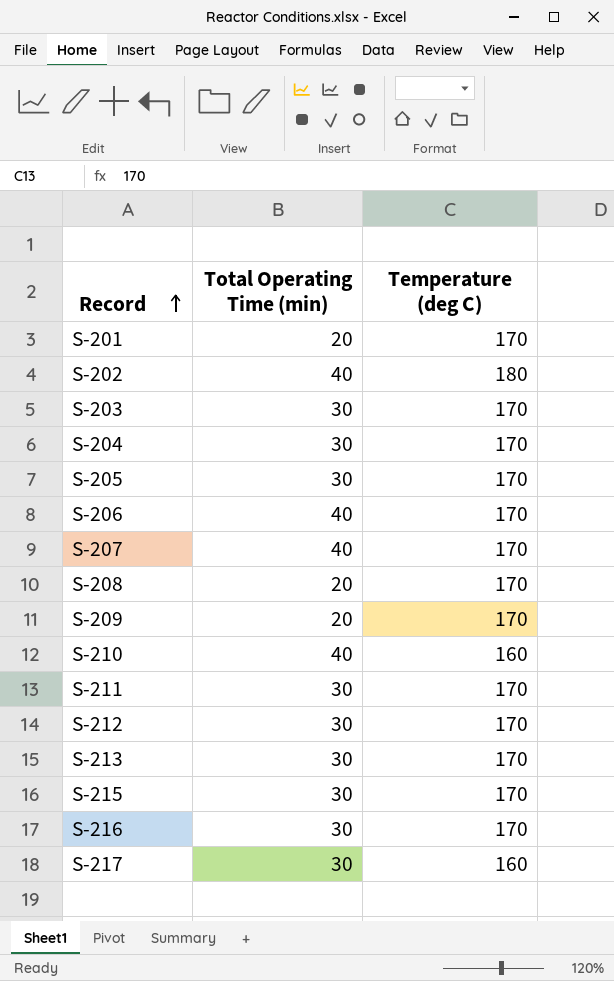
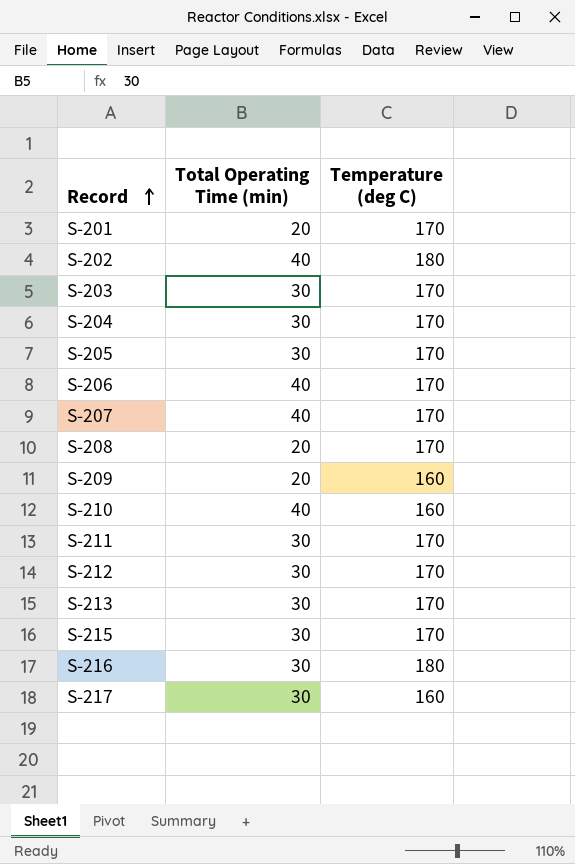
S-209 | Temperature (deg C): 170 -> 160
S-216 | Temperature (deg C): 170 -> 180

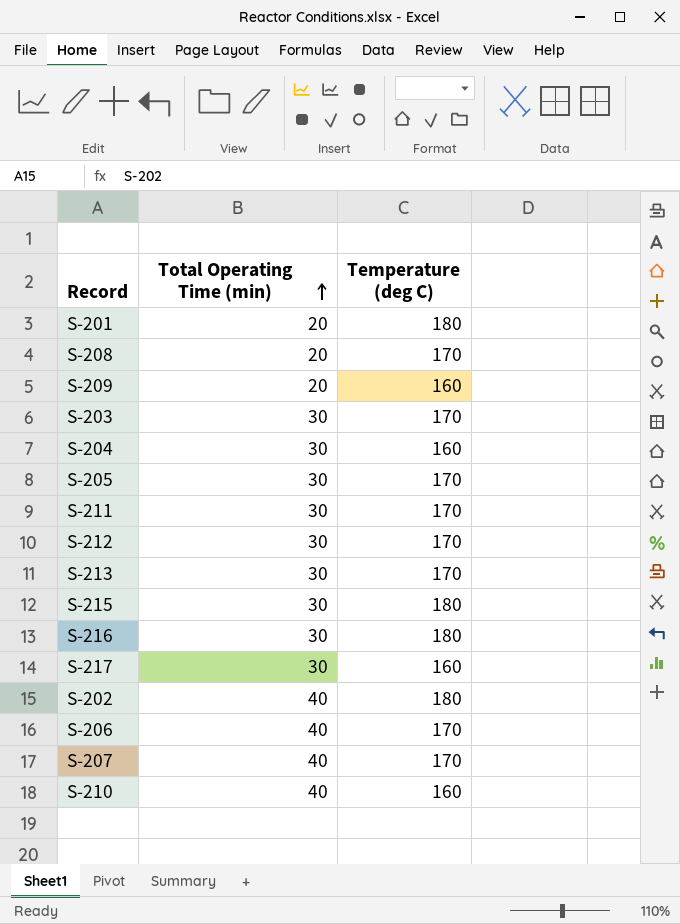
row order: Record ascending -> Total Operating Time (min) ascending
S-201 | Temperature (deg C): 170 -> 180
S-204 | Temperature (deg C): 170 -> 160
S-215 | Temperature (deg C): 170 -> 180

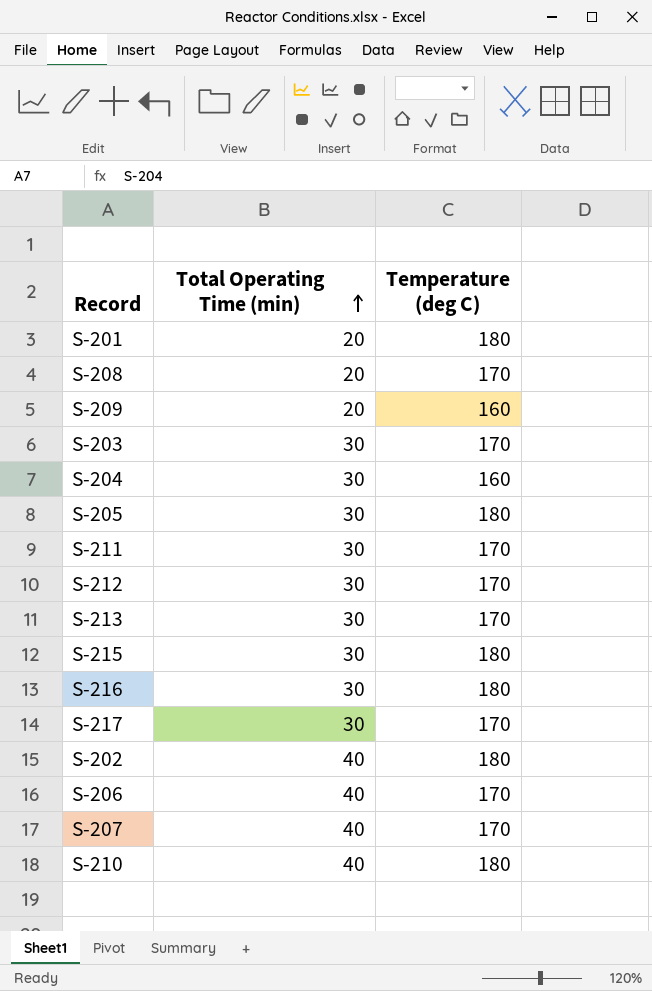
S-205 | Temperature (deg C): 170 -> 180
S-217 | Temperature (deg C): 160 -> 170
S-210 | Temperature (deg C): 160 -> 180

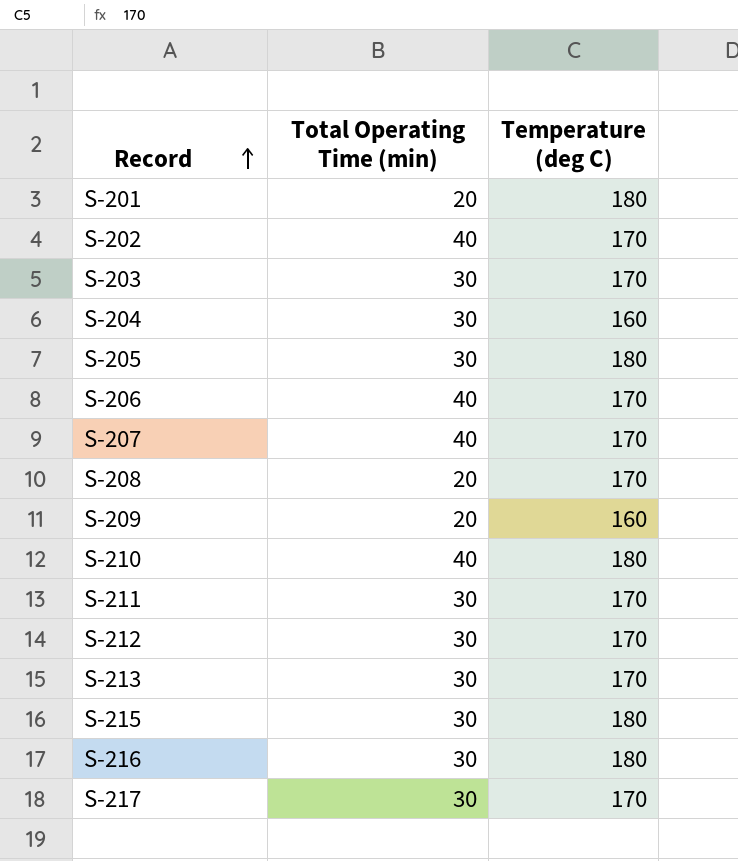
row order: Total Operating Time (min) ascending -> Record ascending
S-202 | Temperature (deg C): 180 -> 170

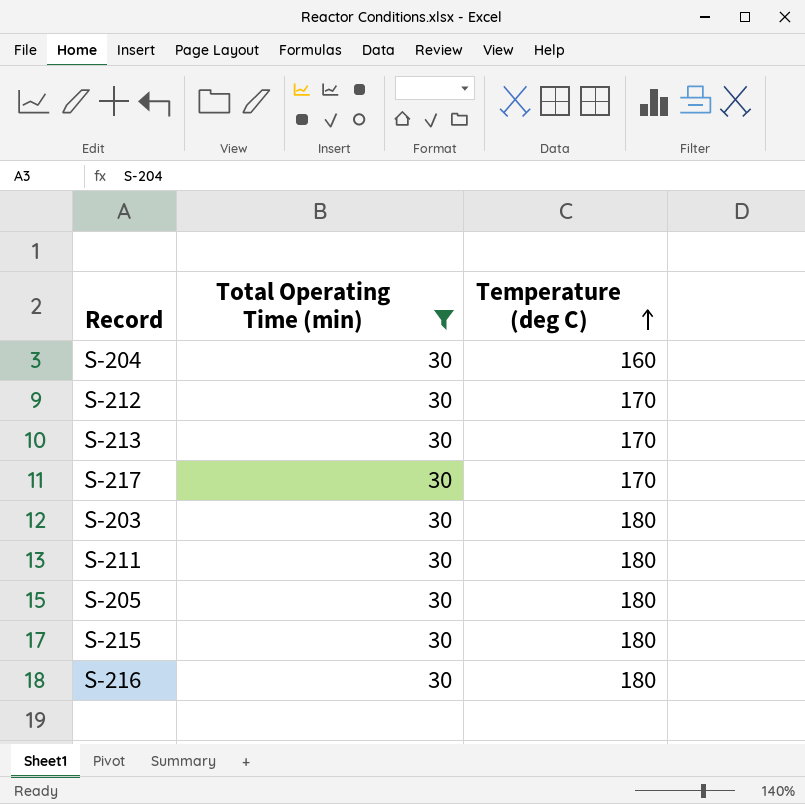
filter: none -> Total Operating Time (min) = 30
row order: Record ascending -> Temperature (deg C) ascending
S-203 | Temperature (deg C): 170 -> 180
S-211 | Temperature (deg C): 170 -> 180

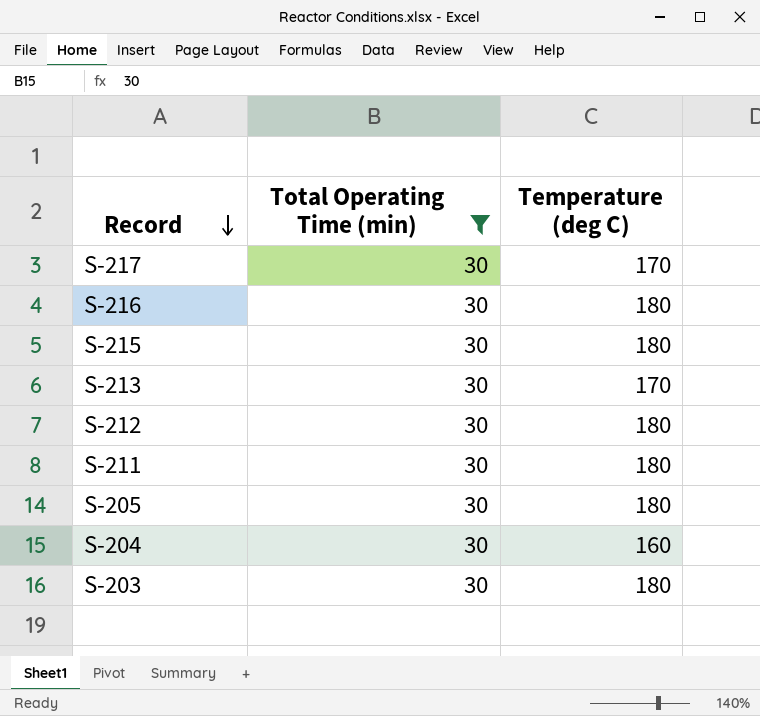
row order: Temperature (deg C) ascending -> Record descending
S-212 | Temperature (deg C): 170 -> 180

